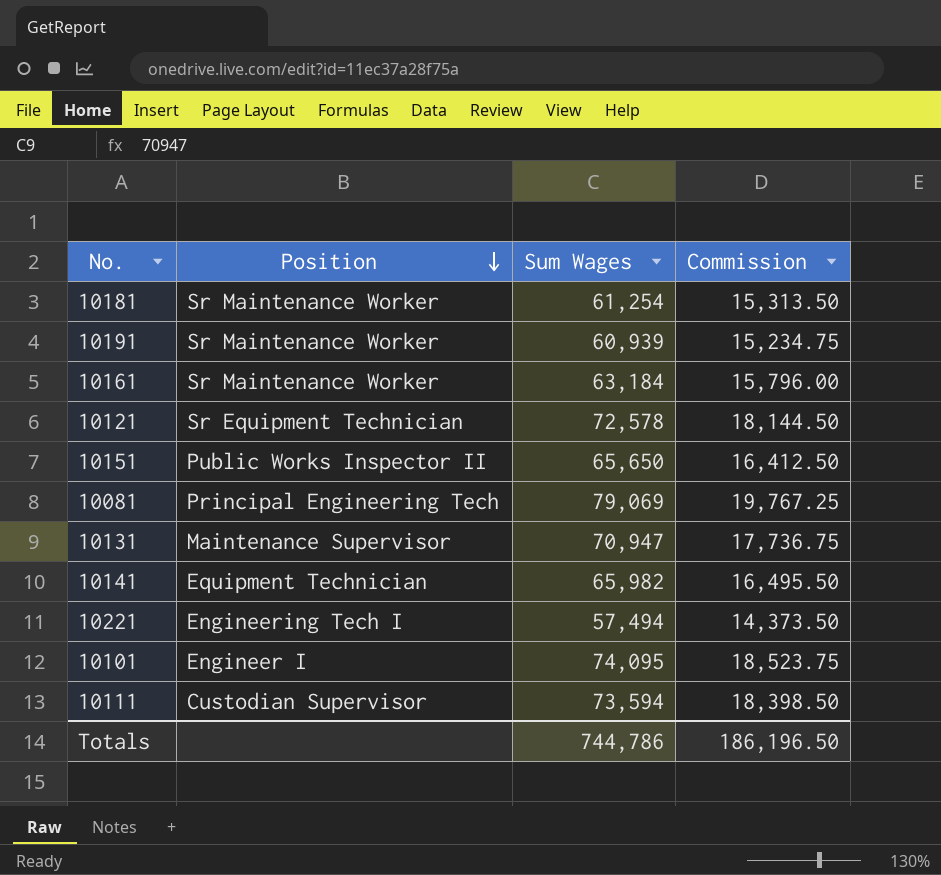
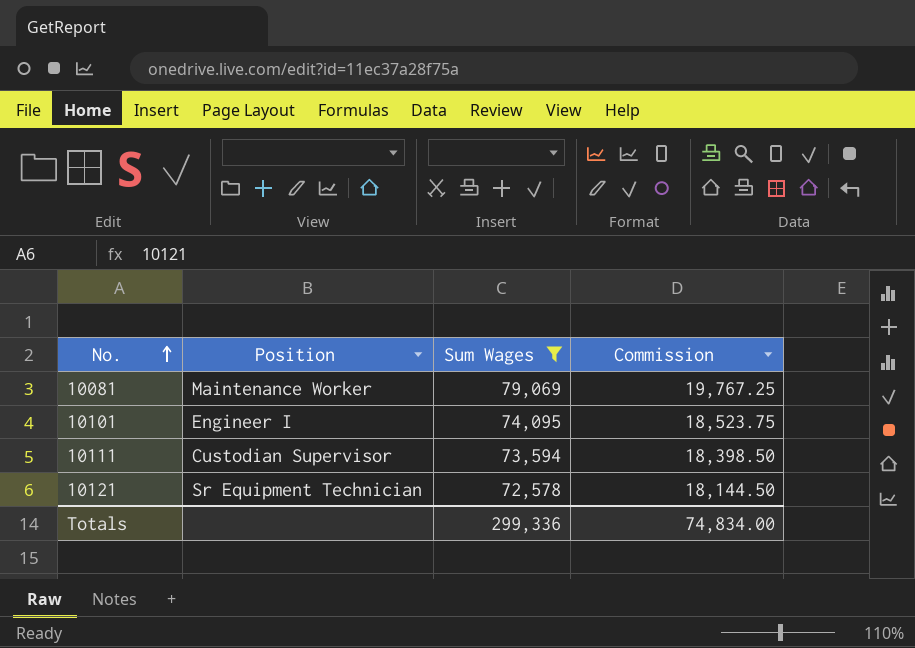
filter: none -> Sum Wages >= 72,578
row order: Position descending -> No. ascending
10081 | Position: Principal Engineering Tech -> Maintenance Worker
Totals | Sum Wages: 744,786 -> 299,336
Totals | Commission: 186,196.50 -> 74,834.00

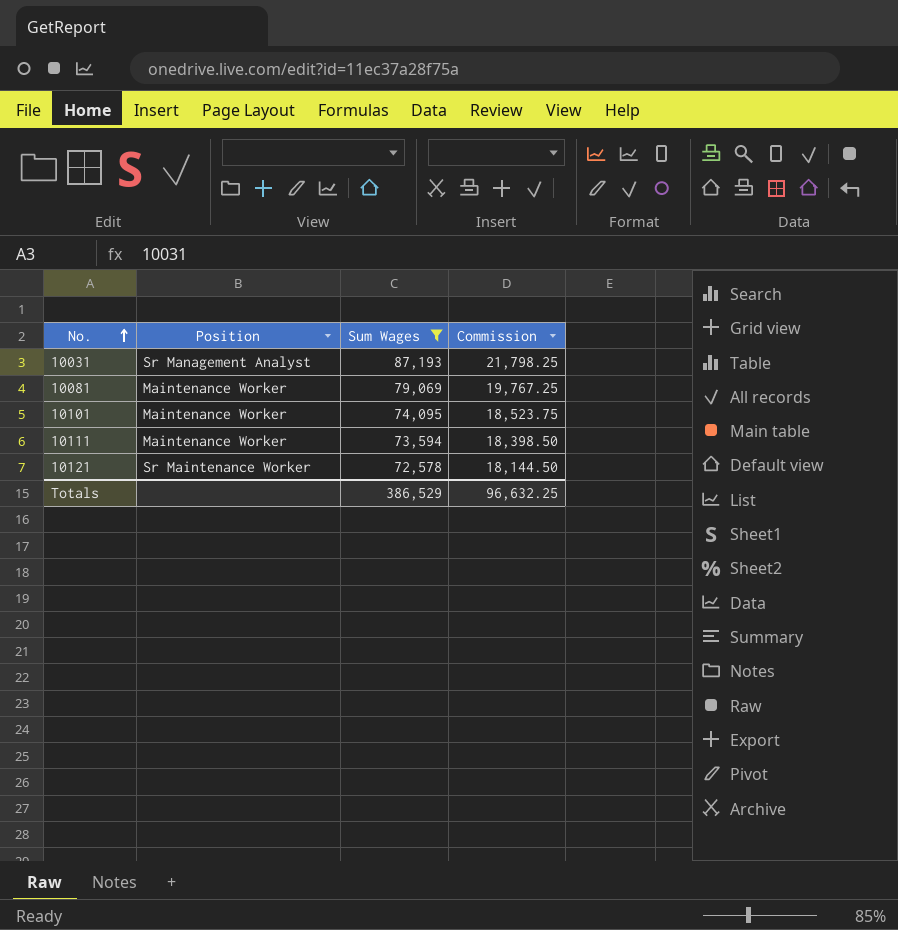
row 10031: none -> Sr Management Analyst | 87,193 | 21,798.25
10101 | Position: Engineer I -> Maintenance Worker
10111 | Position: Custodian Supervisor -> Maintenance Worker
10121 | Position: Sr Equipment Technician -> Sr Maintenance Worker
Totals | Sum Wages: 299,336 -> 386,529
Totals | Commission: 74,834.00 -> 96,632.25

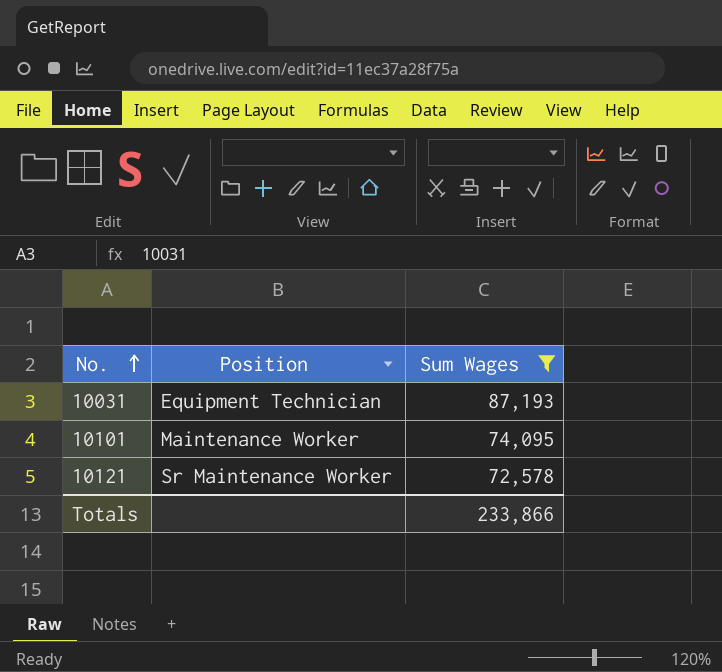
column Commission | formula: [Sum Wages] * 0.25 -> none
row 10081: Maintenance Worker | 79,069 | 19,767.25 -> none
row 10111: Maintenance Worker | 73,594 | 18,398.50 -> none
10031 | Position: Sr Management Analyst -> Equipment Technician
Totals | Sum Wages: 386,529 -> 233,866

